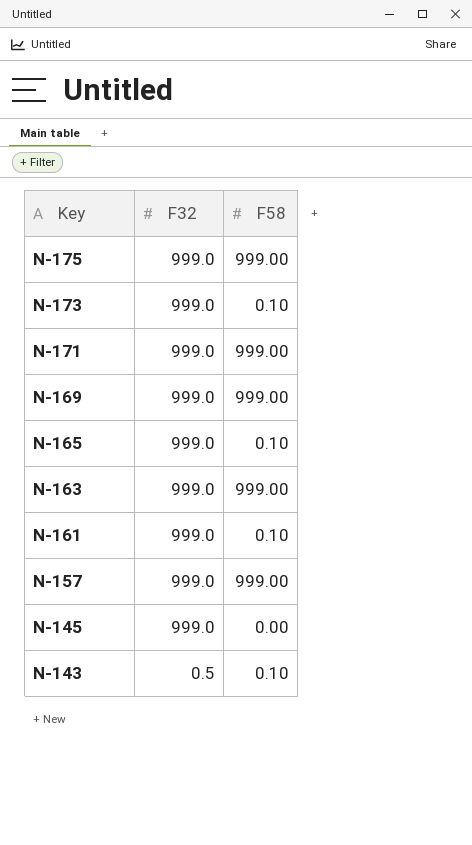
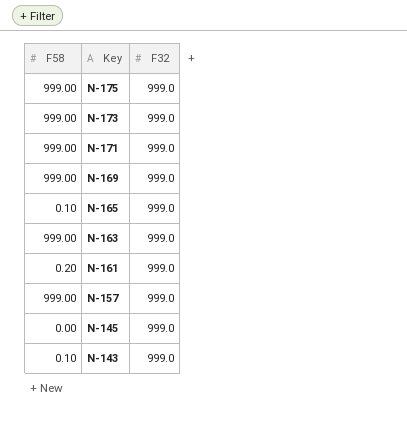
column F58 | position: 3 -> 1
N-173 | F58: 0.10 -> 999.00
N-161 | F58: 0.10 -> 0.20
N-143 | F32: 0.5 -> 999.0

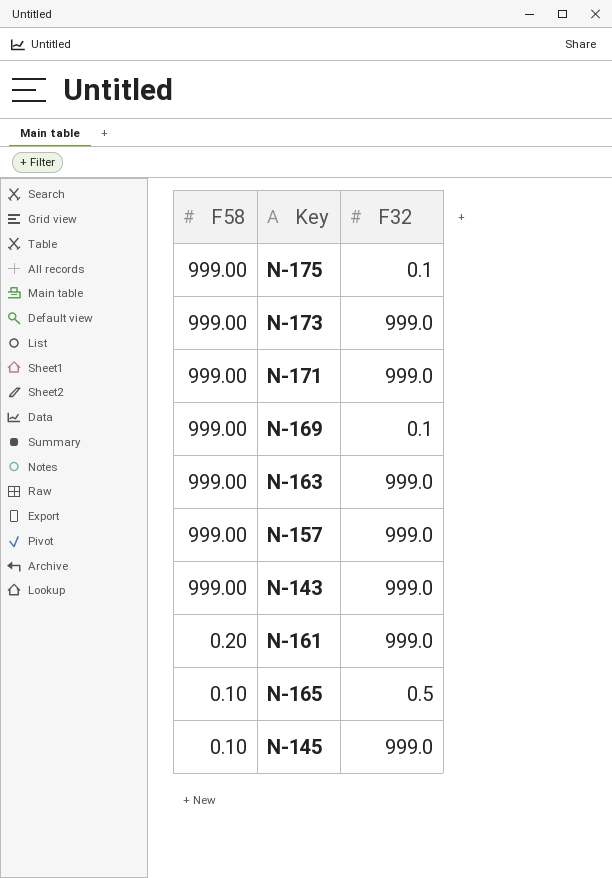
row order: Key descending -> F58 descending
N-175 | F32: 999.0 -> 0.1
N-169 | F32: 999.0 -> 0.1
N-143 | F58: 0.10 -> 999.00
N-165 | F32: 999.0 -> 0.5
N-145 | F58: 0.00 -> 0.10

